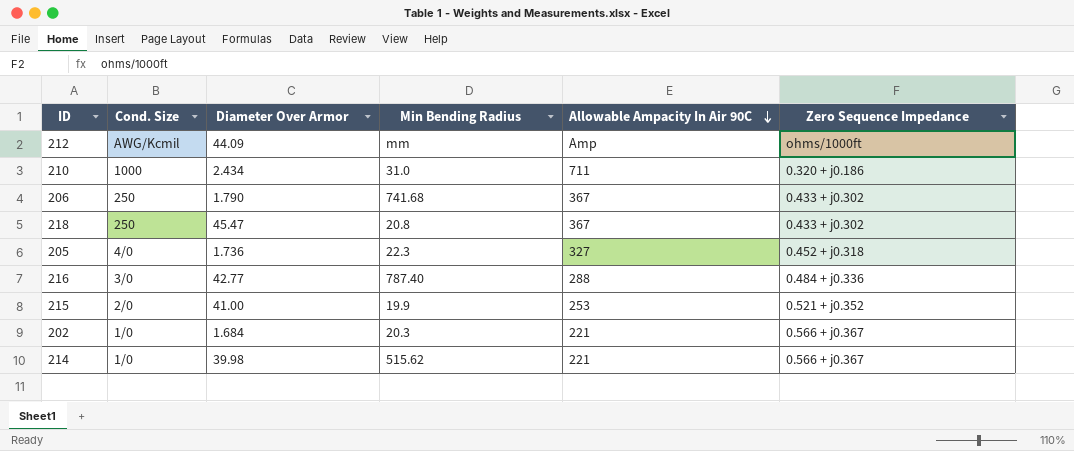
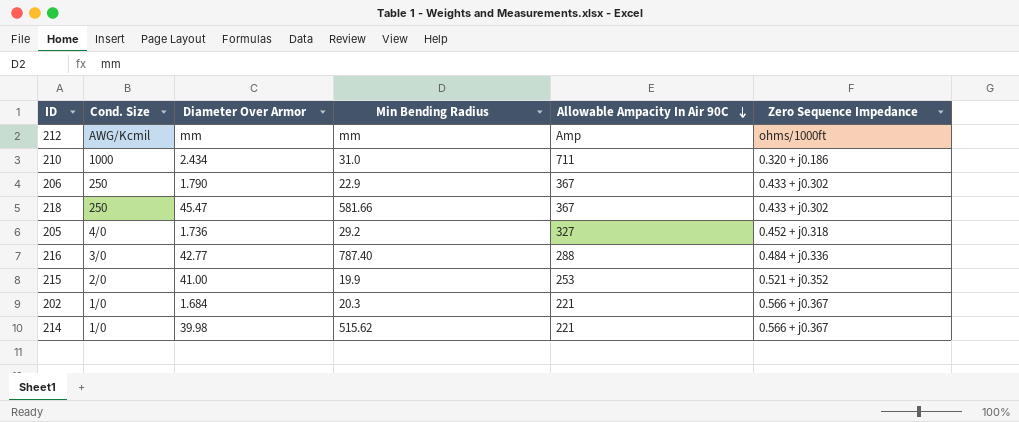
212 | Diameter Over Armor: 44.09 -> mm
206 | Min Bending Radius: 741.68 -> 22.9
218 | Min Bending Radius: 20.8 -> 581.66
205 | Min Bending Radius: 22.3 -> 29.2

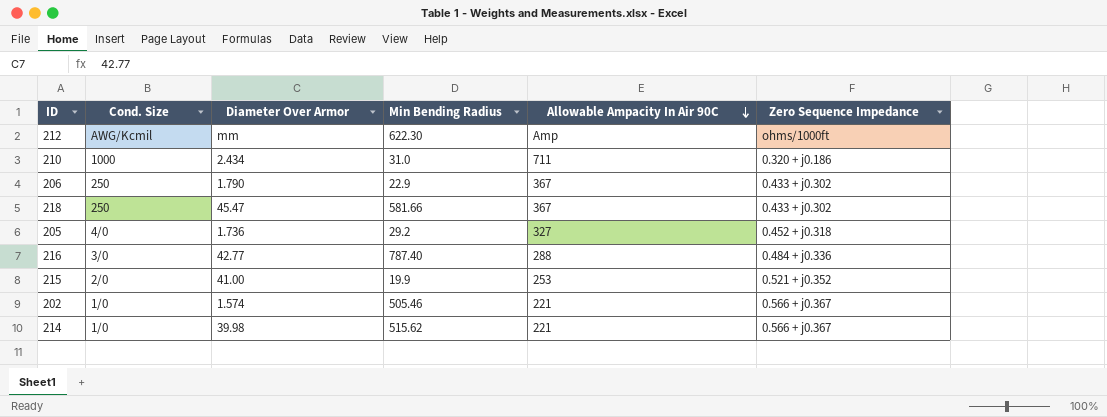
212 | Min Bending Radius: mm -> 622.30
202 | Diameter Over Armor: 1.684 -> 1.574
202 | Min Bending Radius: 20.3 -> 505.46

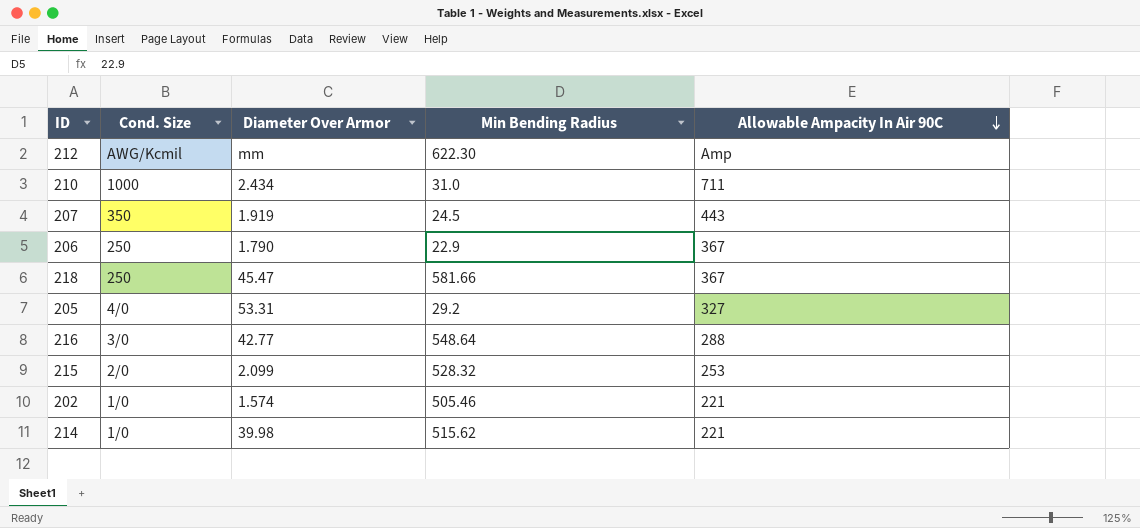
column Zero Sequence Impedance | position: 6 -> none
row 207: none -> 350 | 1.919 | 24.5 | 443
205 | Diameter Over Armor: 1.736 -> 53.31
216 | Min Bending Radius: 787.40 -> 548.64
215 | Diameter Over Armor: 41.00 -> 2.099
215 | Min Bending Radius: 19.9 -> 528.32

